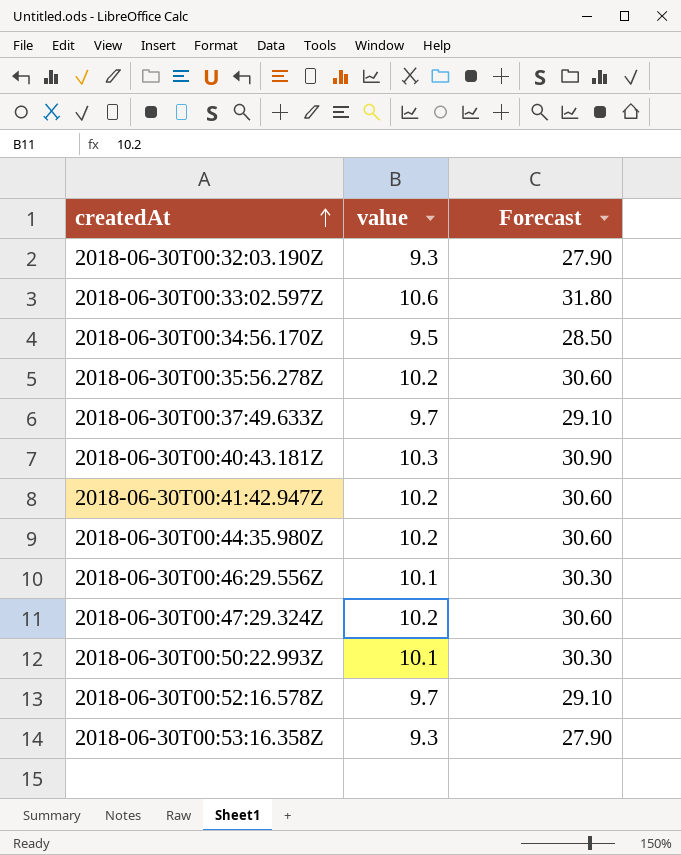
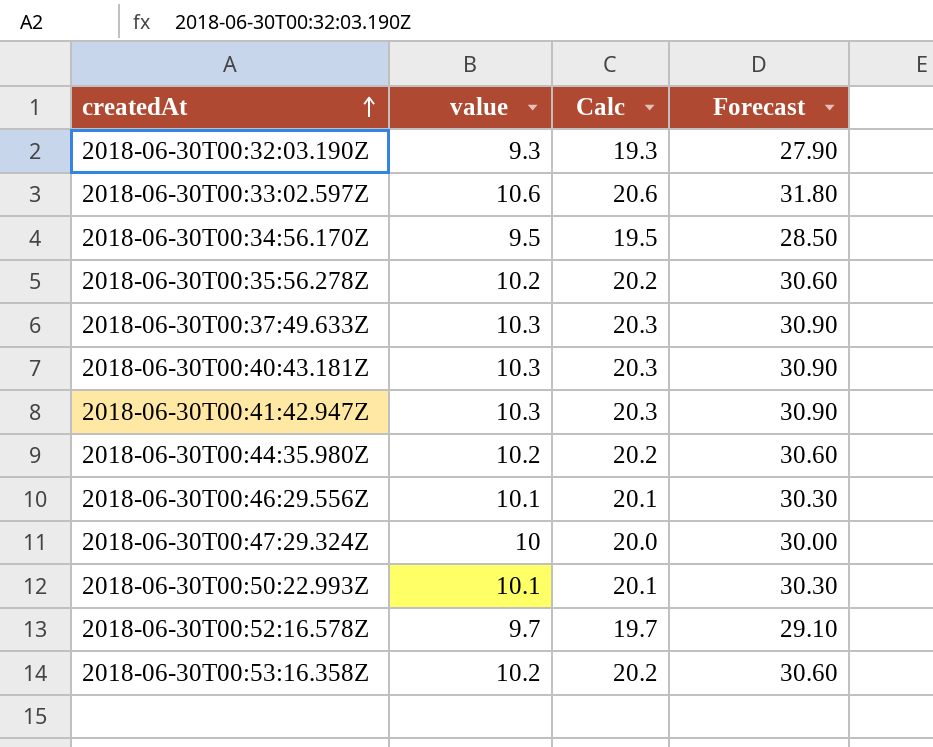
column Calc | formula: none -> [value] + 10
2018-06-30T00:37:49.633Z | value: 9.7 -> 10.3
2018-06-30T00:37:49.633Z | Forecast: 29.10 -> 30.90
2018-06-30T00:41:42.947Z | value: 10.2 -> 10.3
2018-06-30T00:41:42.947Z | Forecast: 30.60 -> 30.90
2018-06-30T00:47:29.324Z | value: 10.2 -> 10
2018-06-30T00:47:29.324Z | Forecast: 30.60 -> 30.00
2018-06-30T00:53:16.358Z | value: 9.3 -> 10.2
2018-06-30T00:53:16.358Z | Forecast: 27.90 -> 30.60

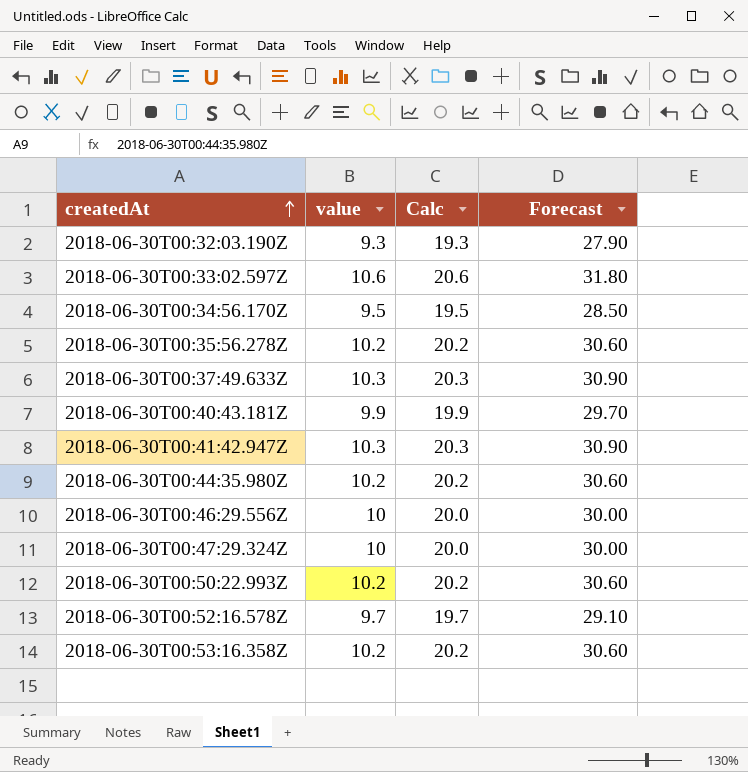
2018-06-30T00:40:43.181Z | value: 10.3 -> 9.9
2018-06-30T00:40:43.181Z | Calc: 20.3 -> 19.9
2018-06-30T00:40:43.181Z | Forecast: 30.90 -> 29.70
2018-06-30T00:46:29.556Z | value: 10.1 -> 10
2018-06-30T00:46:29.556Z | Calc: 20.1 -> 20.0
2018-06-30T00:46:29.556Z | Forecast: 30.30 -> 30.00
2018-06-30T00:50:22.993Z | value: 10.1 -> 10.2
2018-06-30T00:50:22.993Z | Calc: 20.1 -> 20.2
2018-06-30T00:50:22.993Z | Forecast: 30.30 -> 30.60

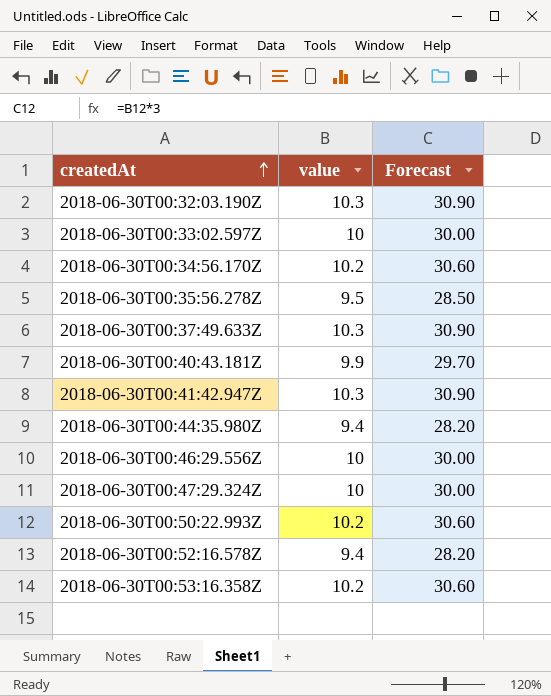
column Calc | formula: [value] + 10 -> none
2018-06-30T00:32:03.190Z | value: 9.3 -> 10.3
2018-06-30T00:32:03.190Z | Forecast: 27.90 -> 30.90
2018-06-30T00:33:02.597Z | value: 10.6 -> 10
2018-06-30T00:33:02.597Z | Forecast: 31.80 -> 30.00
2018-06-30T00:34:56.170Z | value: 9.5 -> 10.2
2018-06-30T00:34:56.170Z | Forecast: 28.50 -> 30.60
2018-06-30T00:35:56.278Z | value: 10.2 -> 9.5
2018-06-30T00:35:56.278Z | Forecast: 30.60 -> 28.50
2018-06-30T00:44:35.980Z | value: 10.2 -> 9.4
2018-06-30T00:44:35.980Z | Forecast: 30.60 -> 28.20
2018-06-30T00:52:16.578Z | value: 9.7 -> 9.4
2018-06-30T00:52:16.578Z | Forecast: 29.10 -> 28.20

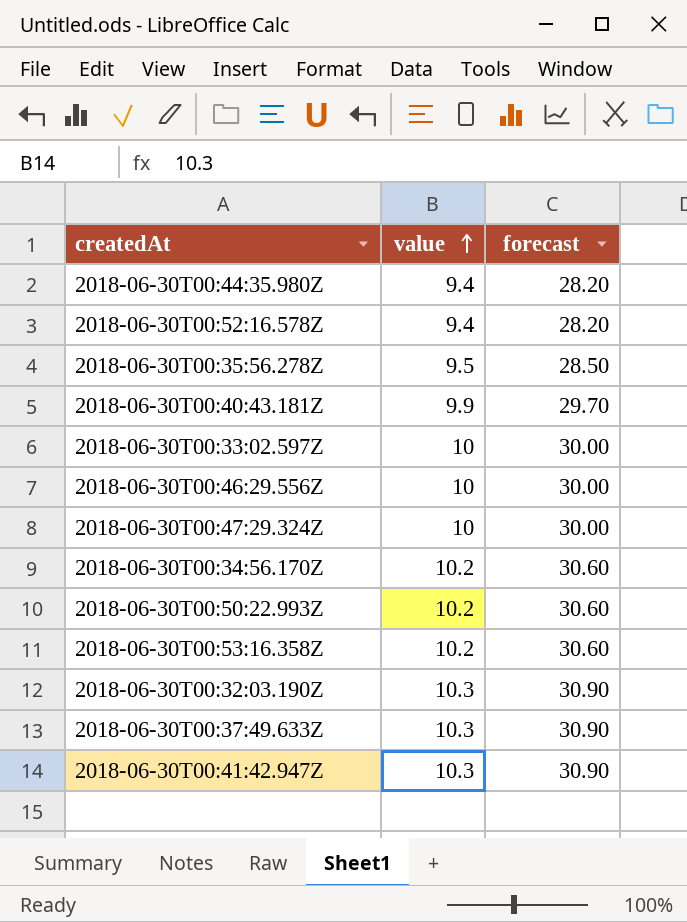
row order: createdAt ascending -> value ascending
column name: Forecast -> forecast

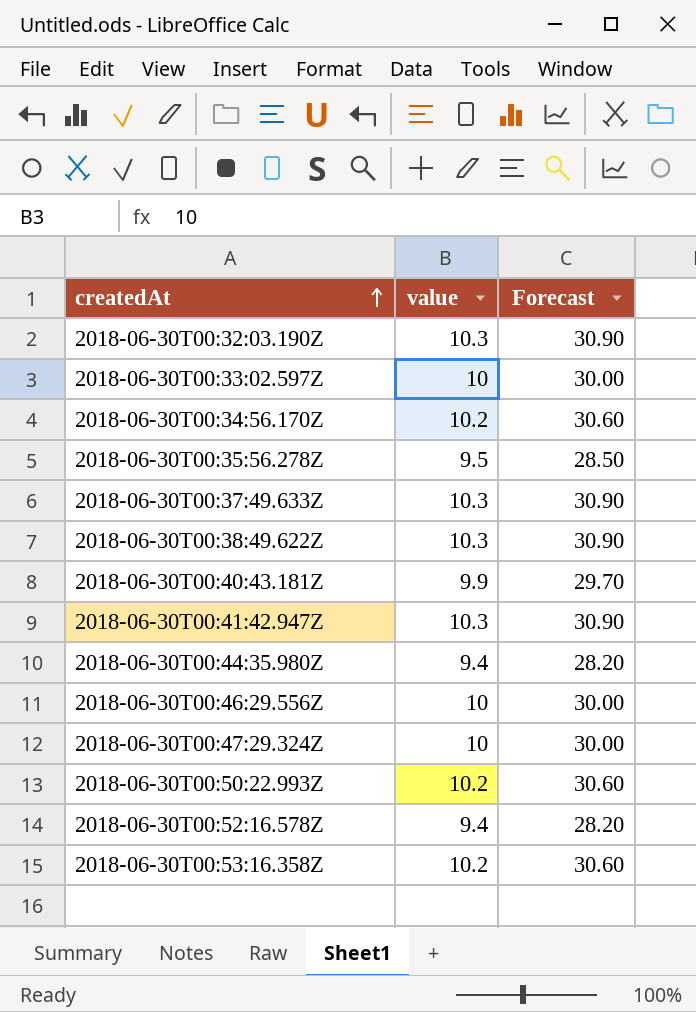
row order: value ascending -> createdAt ascending
column name: forecast -> Forecast
row 2018-06-30T00:38:49.622Z: none -> 10.3 | 30.90

